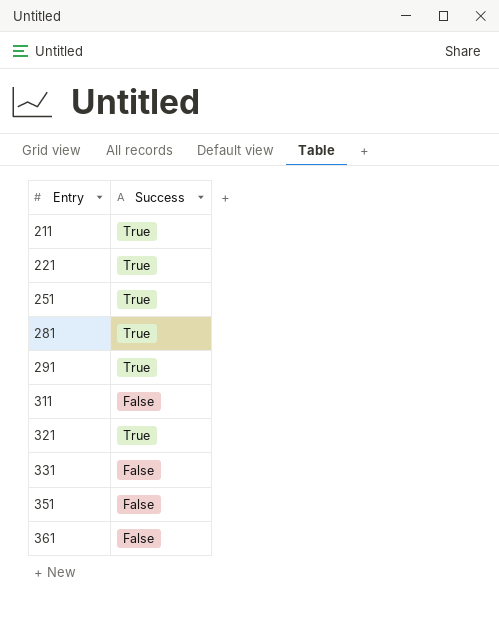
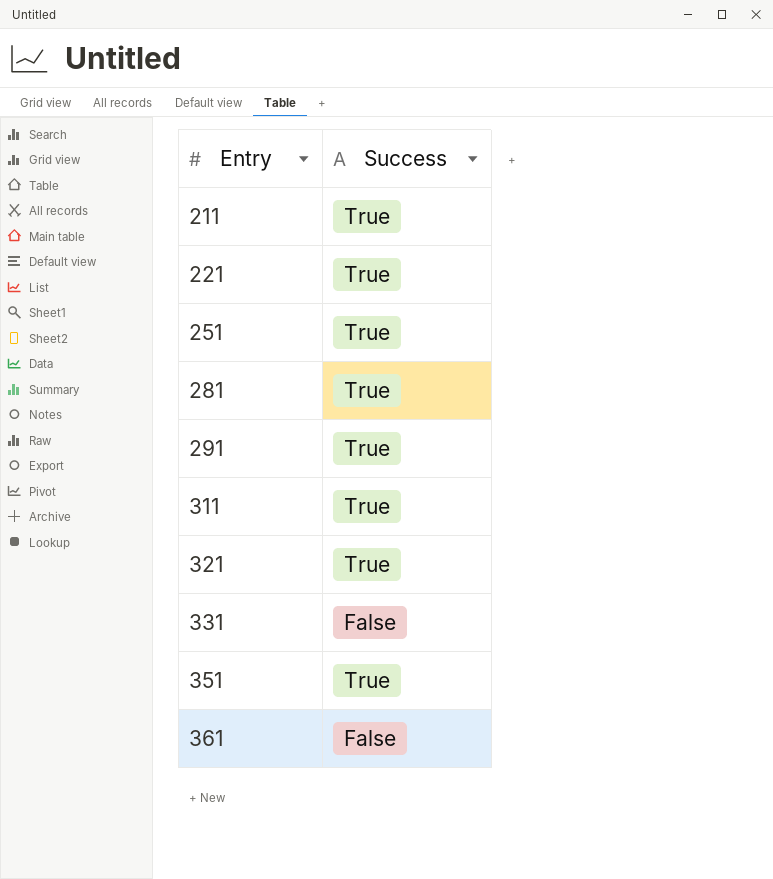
311 | Success: False -> True
351 | Success: False -> True

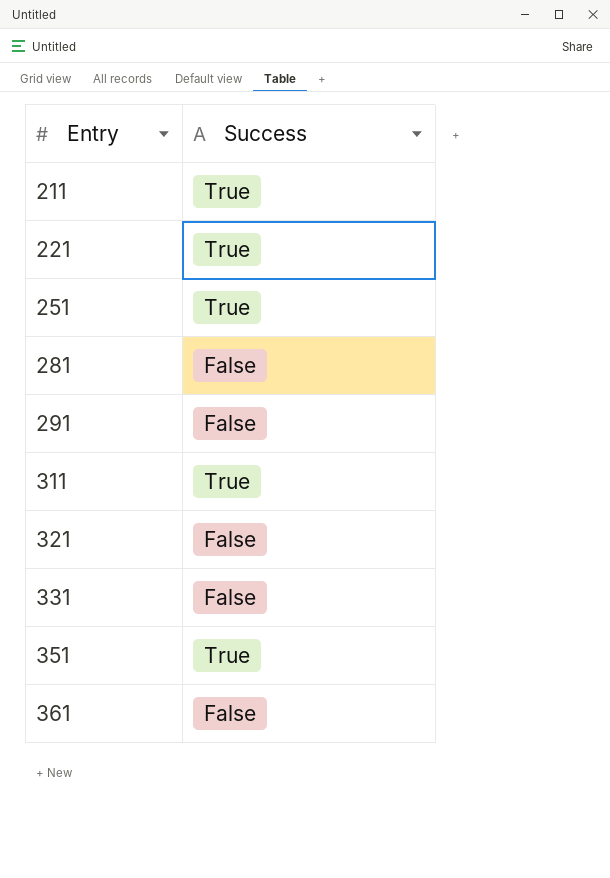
281 | Success: True -> False
291 | Success: True -> False
321 | Success: True -> False

